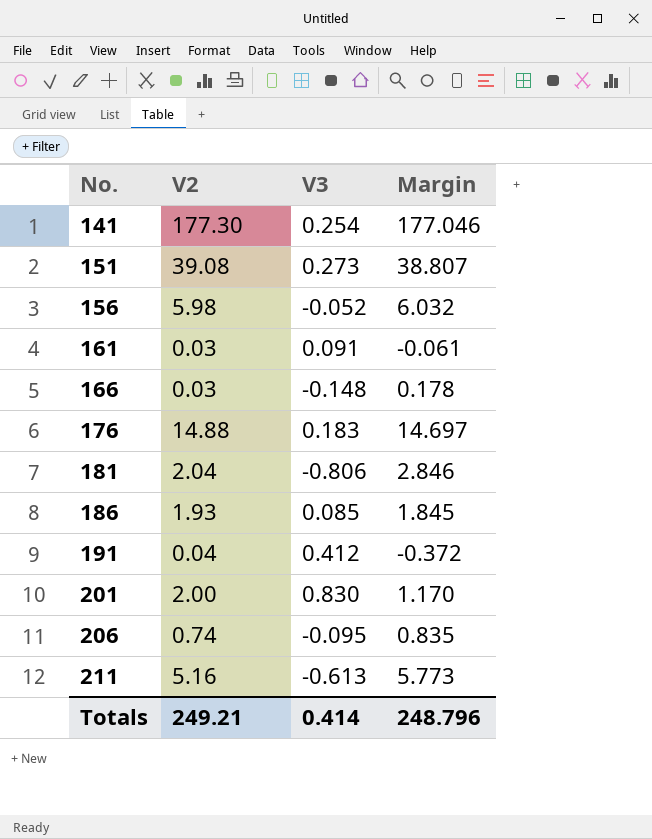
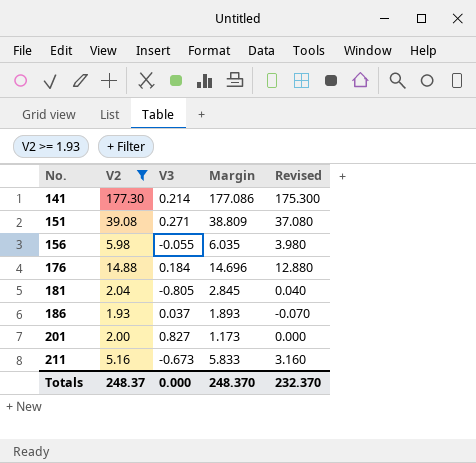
filter: none -> V2 >= 1.93
column Revised | formula: none -> [V2] - 2
141 | V3: 0.254 -> 0.214
141 | Margin: 177.046 -> 177.086
151 | V3: 0.273 -> 0.271
151 | Margin: 38.807 -> 38.809
156 | V3: -0.052 -> -0.055
156 | Margin: 6.032 -> 6.035
176 | V3: 0.183 -> 0.184
176 | Margin: 14.697 -> 14.696
181 | V3: -0.806 -> -0.805
181 | Margin: 2.846 -> 2.845
186 | V3: 0.085 -> 0.037
186 | Margin: 1.845 -> 1.893
201 | V3: 0.830 -> 0.827
201 | Margin: 1.170 -> 1.173
211 | V3: -0.613 -> -0.673
211 | Margin: 5.773 -> 5.833
Totals | V2: 249.21 -> 248.37
Totals | V3: 0.414 -> 0.000
Totals | Margin: 248.796 -> 248.370

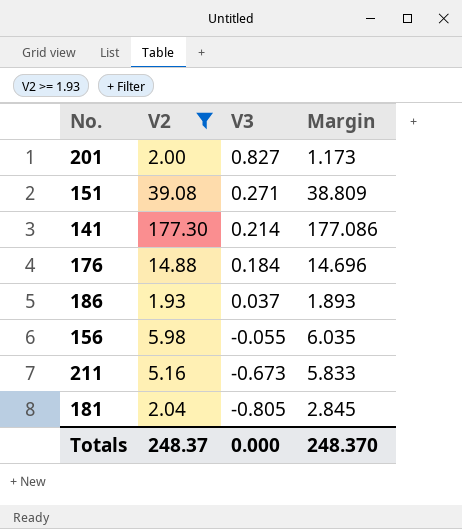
row order: No. ascending -> V3 descending
column Revised | formula: [V2] - 2 -> none

